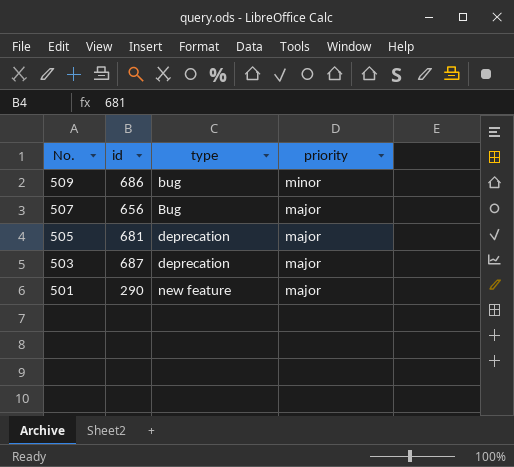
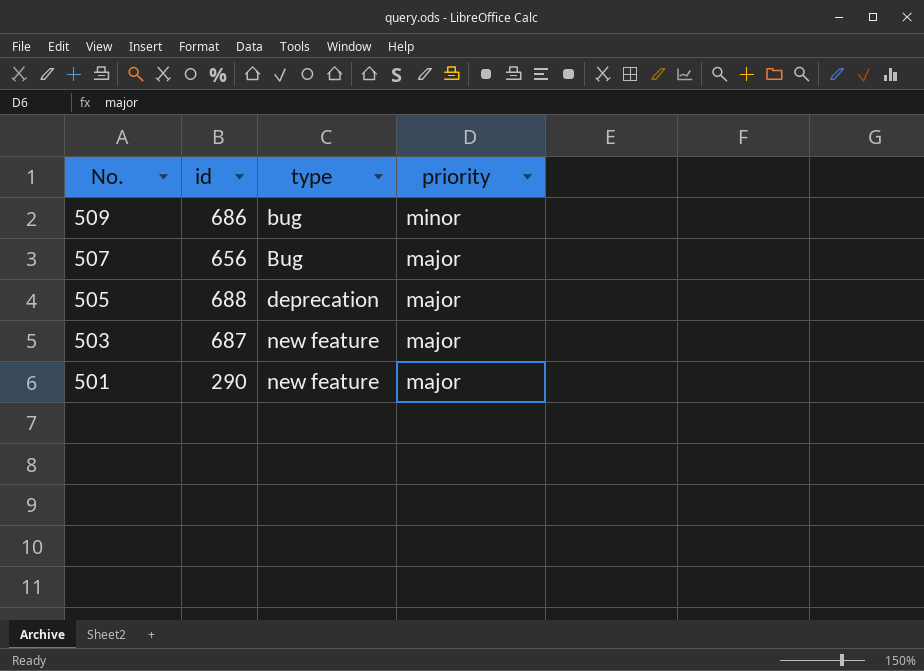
505 | id: 681 -> 688
503 | type: deprecation -> new feature

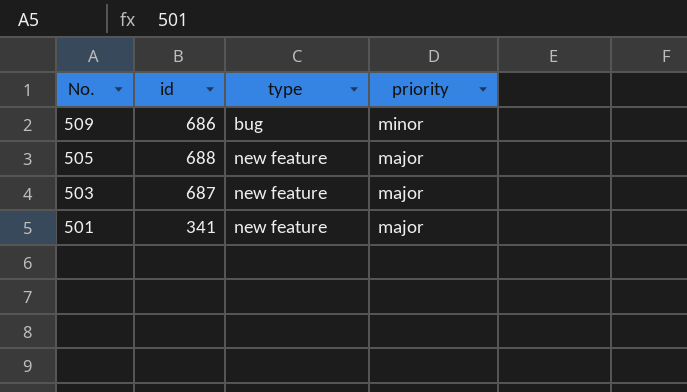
row 507: 656 | Bug | major -> none
505 | type: deprecation -> new feature
501 | id: 290 -> 341

